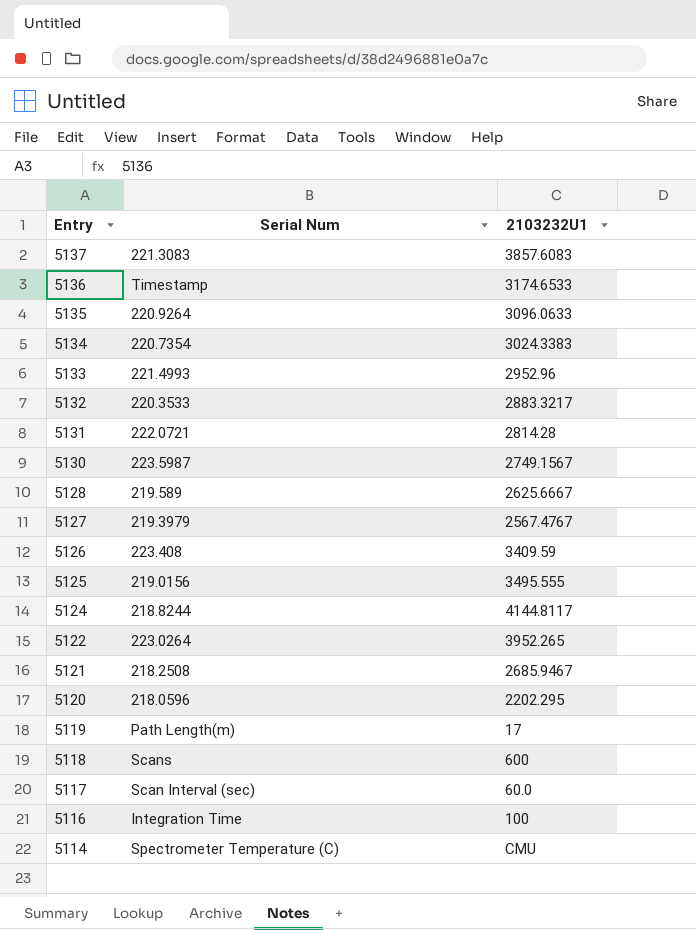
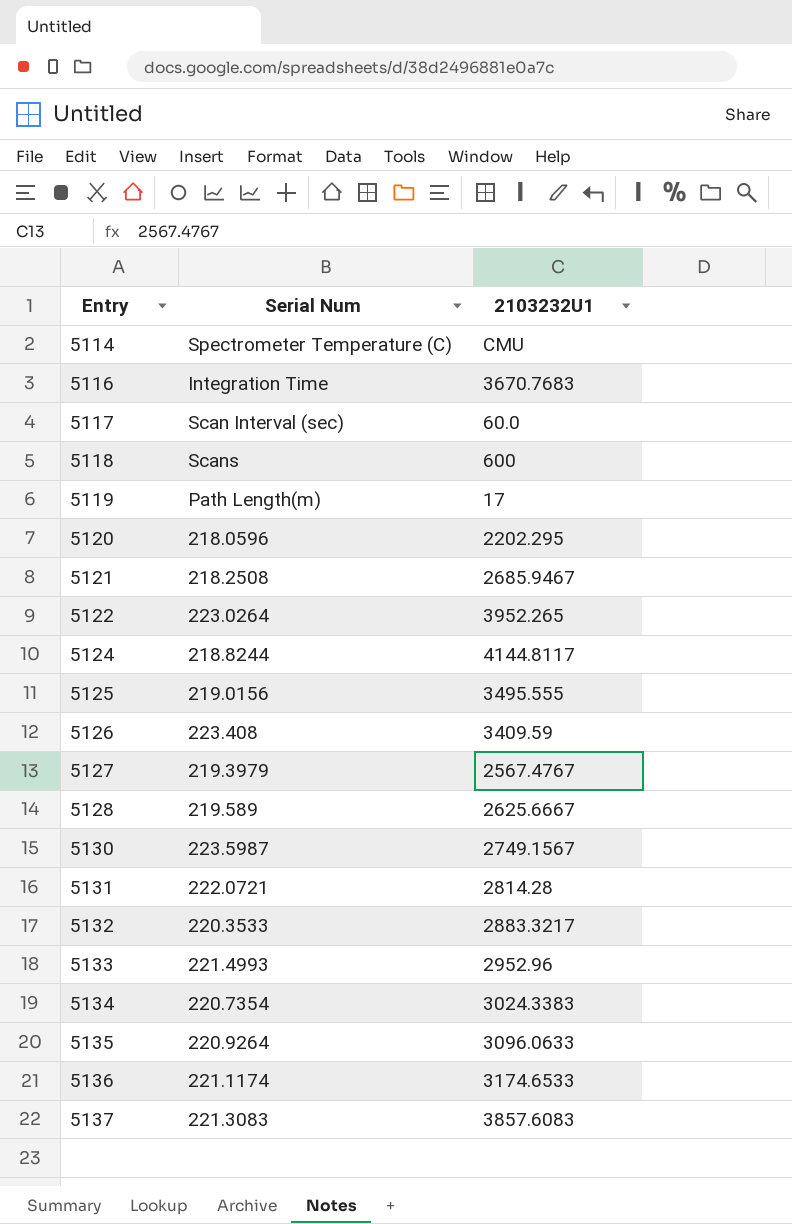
row order: Entry descending -> Entry ascending
5116 | 2103232U1: 100 -> 3670.7683
5136 | Serial Num: Timestamp -> 221.1174

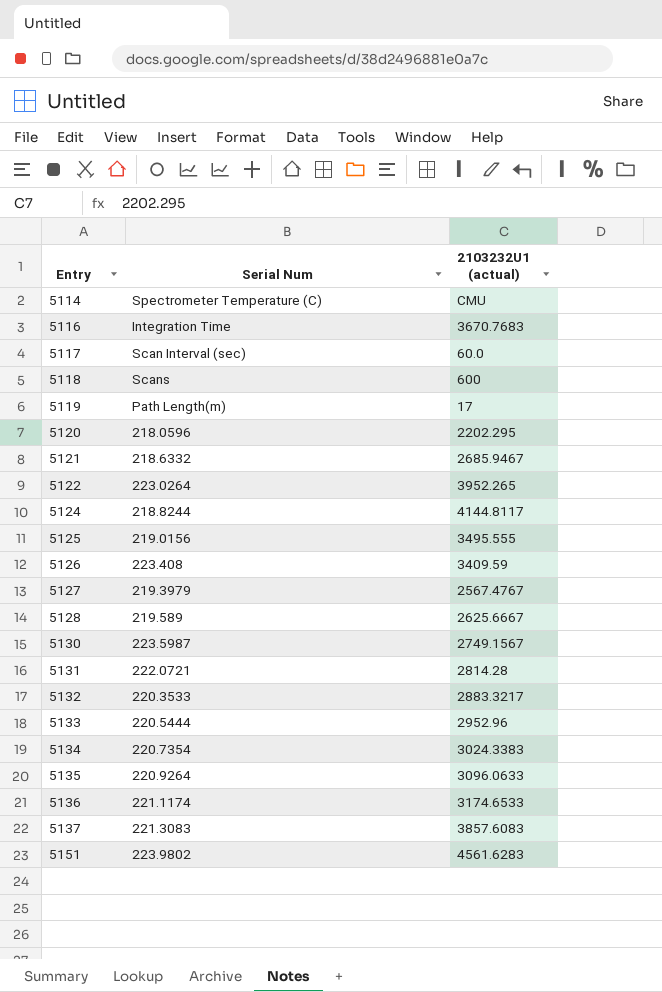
column name: 2103232U1 -> 2103232U1 (actual)
5121 | Serial Num: 218.2508 -> 218.6332
5133 | Serial Num: 221.4993 -> 220.5444
row 5151: none -> 223.9802 | 4561.6283

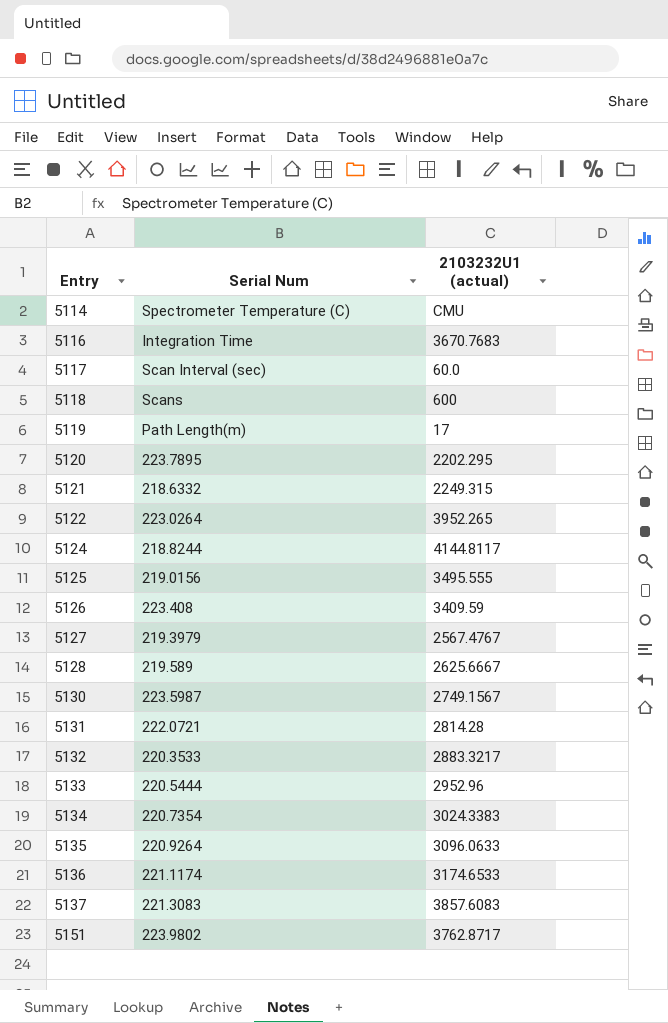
5120 | Serial Num: 218.0596 -> 223.7895
5121 | 2103232U1 (actual): 2685.9467 -> 2249.315
5151 | 2103232U1 (actual): 4561.6283 -> 3762.8717

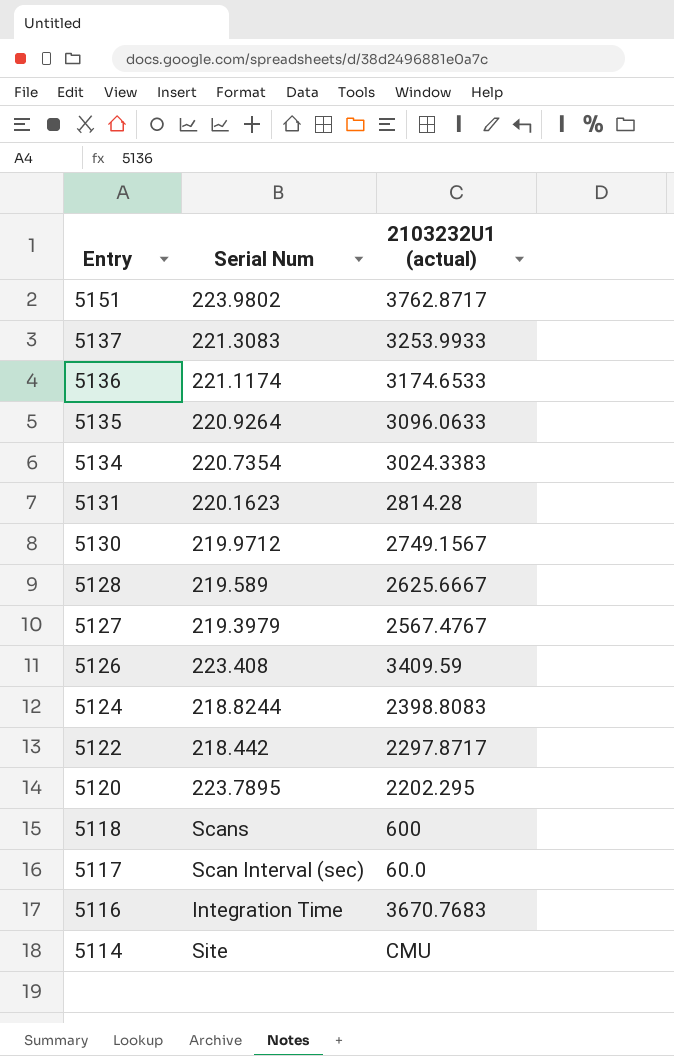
row order: Entry ascending -> Entry descending
row 5119: Path Length(m) | 17 -> none
row 5121: 218.6332 | 2249.315 -> none
row 5125: 219.0156 | 3495.555 -> none
row 5132: 220.3533 | 2883.3217 -> none
row 5133: 220.5444 | 2952.96 -> none
5137 | 2103232U1 (actual): 3857.6083 -> 3253.9933
5131 | Serial Num: 222.0721 -> 220.1623
5130 | Serial Num: 223.5987 -> 219.9712
5124 | 2103232U1 (actual): 4144.8117 -> 2398.8083
5122 | Serial Num: 223.0264 -> 218.442
5122 | 2103232U1 (actual): 3952.265 -> 2297.8717
5114 | Serial Num: Spectrometer Temperature (C) -> Site

